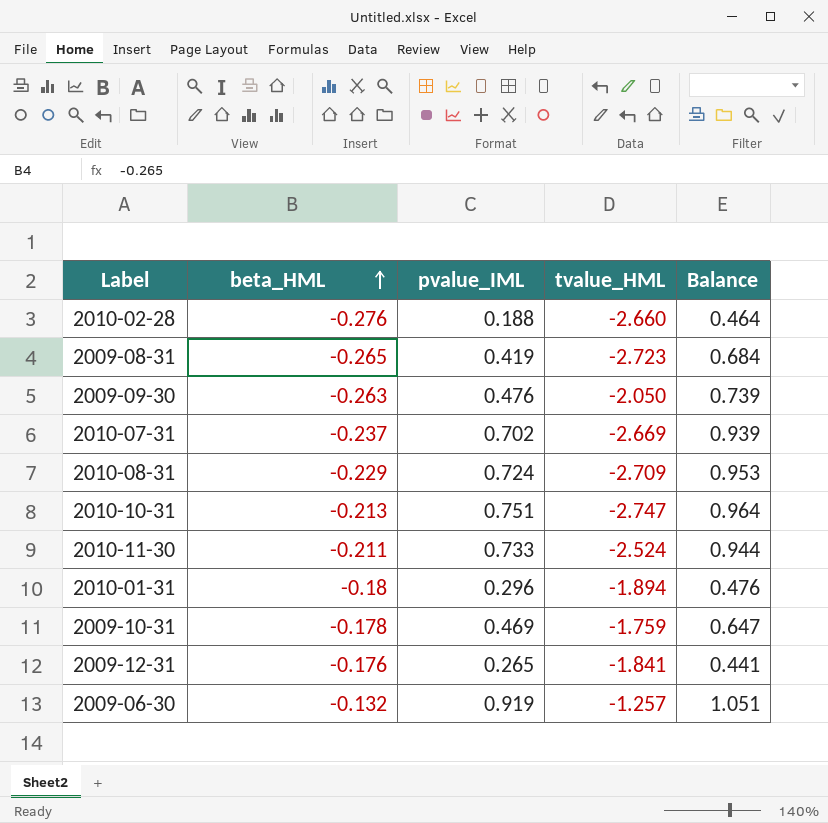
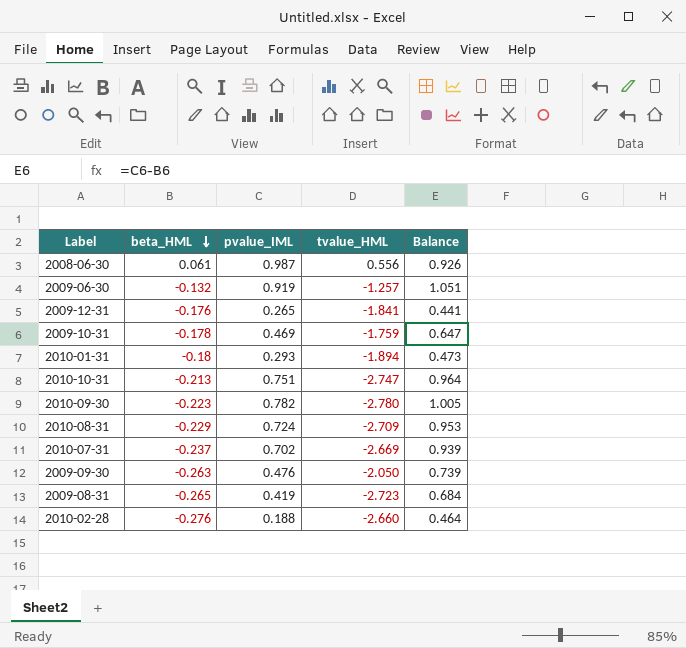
row order: beta_HML ascending -> beta_HML descending
row 2010-11-30: -0.211 | 0.733 | -2.524 | 0.944 -> none
row 2008-06-30: none -> 0.061 | 0.987 | 0.556 | 0.926
2010-01-31 | pvalue_IML: 0.296 -> 0.293
2010-01-31 | Balance: 0.476 -> 0.473
row 2010-09-30: none -> -0.223 | 0.782 | -2.780 | 1.005

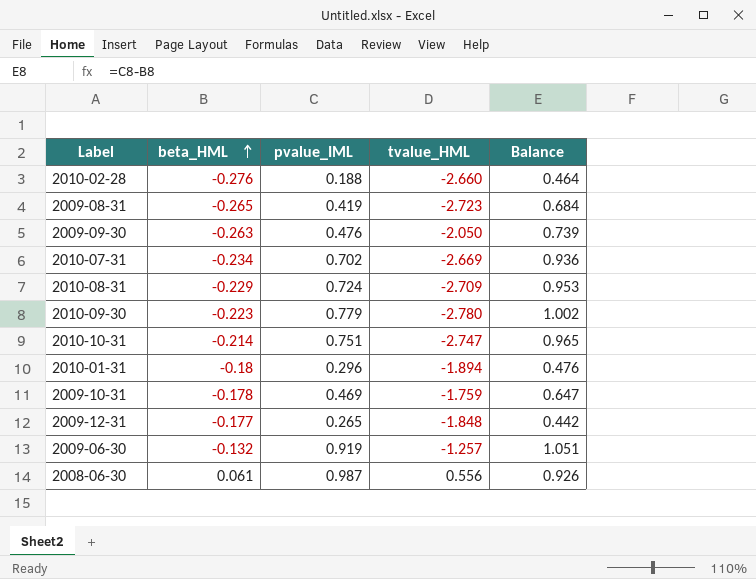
row order: beta_HML descending -> beta_HML ascending
2010-07-31 | beta_HML: -0.237 -> -0.234
2010-07-31 | Balance: 0.939 -> 0.936
2010-09-30 | pvalue_IML: 0.782 -> 0.779
2010-09-30 | Balance: 1.005 -> 1.002
2010-10-31 | beta_HML: -0.213 -> -0.214
2010-10-31 | Balance: 0.964 -> 0.965
2010-01-31 | pvalue_IML: 0.293 -> 0.296
2010-01-31 | Balance: 0.473 -> 0.476
2009-12-31 | beta_HML: -0.176 -> -0.177
2009-12-31 | tvalue_HML: -1.841 -> -1.848
2009-12-31 | Balance: 0.441 -> 0.442

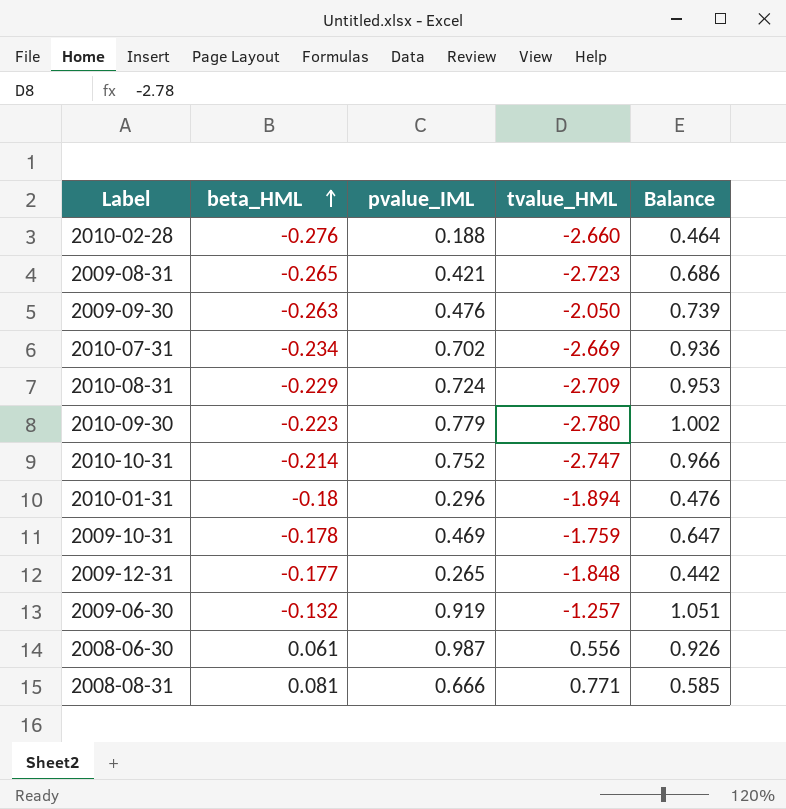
2009-08-31 | pvalue_IML: 0.419 -> 0.421
2009-08-31 | Balance: 0.684 -> 0.686
2010-10-31 | pvalue_IML: 0.751 -> 0.752
2010-10-31 | Balance: 0.965 -> 0.966
row 2008-08-31: none -> 0.081 | 0.666 | 0.771 | 0.585

